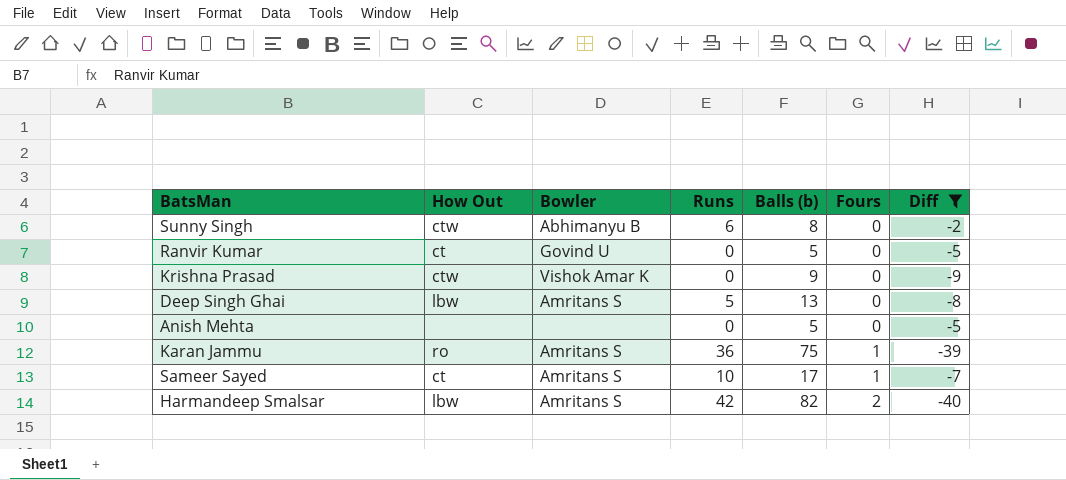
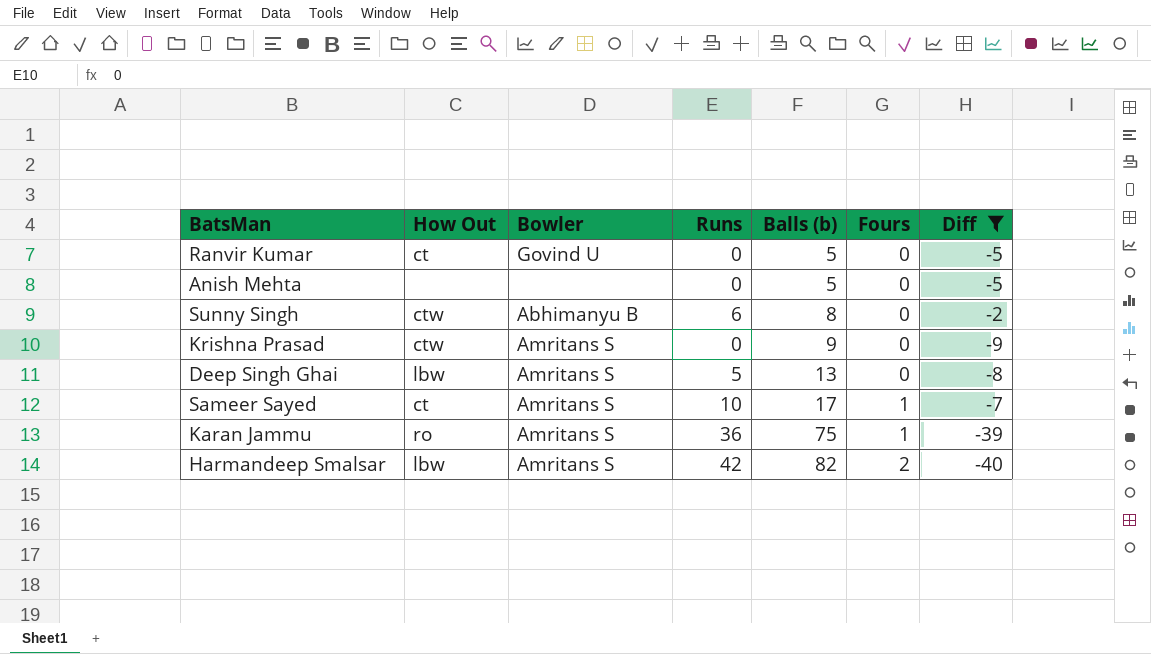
row order: Fours ascending -> Balls (b) ascending
Krishna Prasad | Bowler: Vishok Amar K -> Amritans S

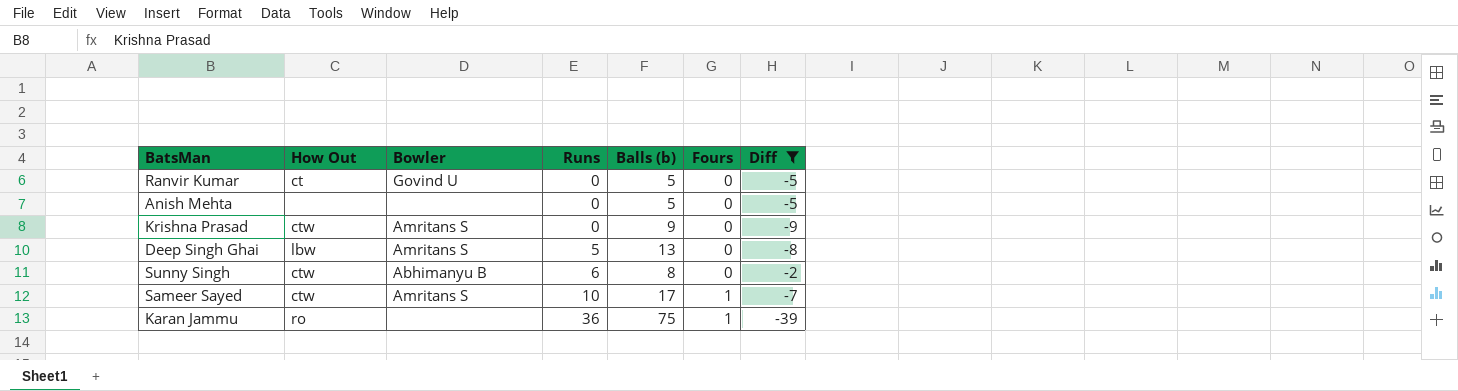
row order: Balls (b) ascending -> Runs ascending
row Harmandeep Smalsar: lbw | Amritans S | 42 | 82 | 2 | -40 -> none
Sameer Sayed | How Out: ct -> ctw
Karan Jammu | Bowler: Amritans S -> none

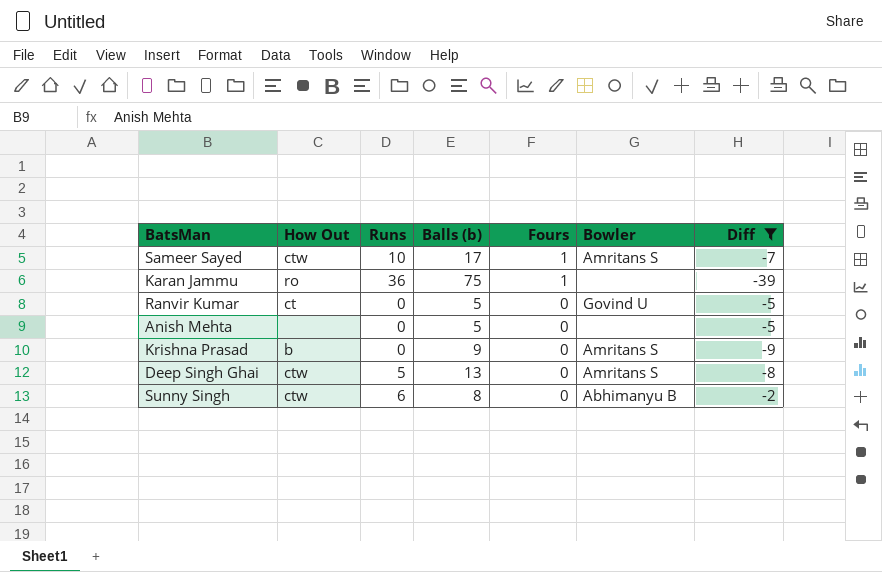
row order: Runs ascending -> Fours descending
column Bowler | position: 3 -> 6
Krishna Prasad | How Out: ctw -> b
Deep Singh Ghai | How Out: lbw -> ctw

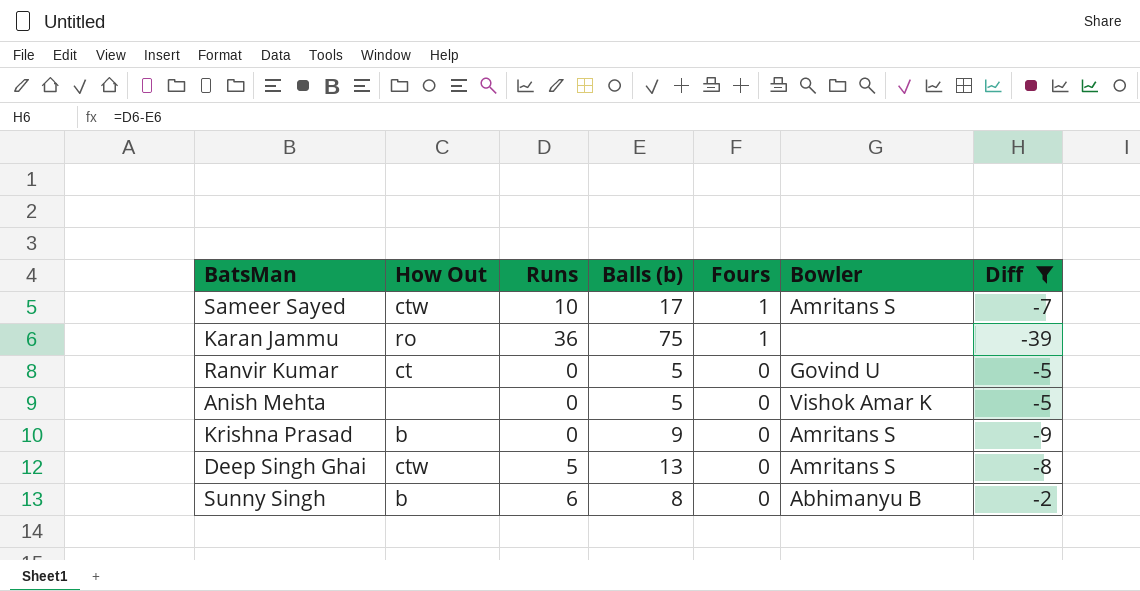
Anish Mehta | Bowler: none -> Vishok Amar K
Sunny Singh | How Out: ctw -> b

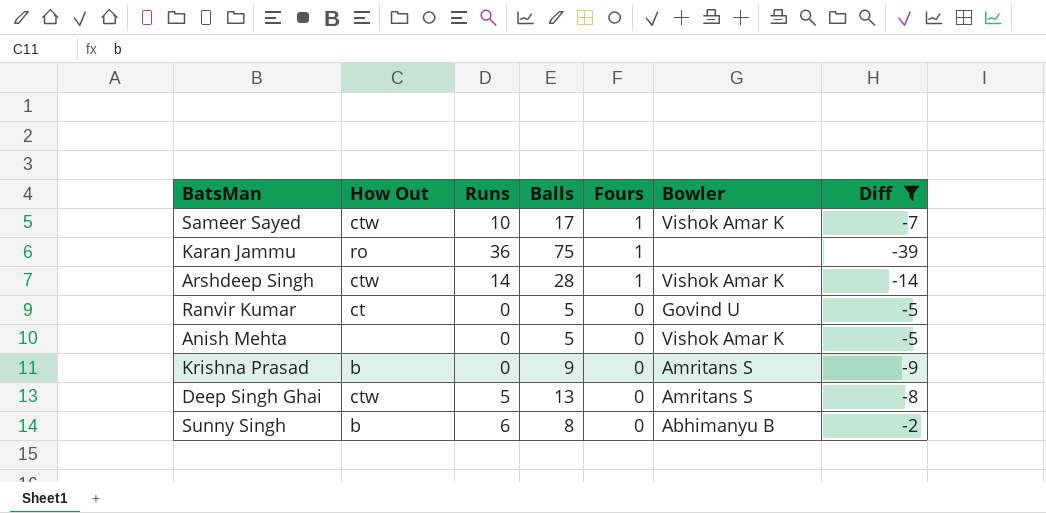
column name: Balls (b) -> Balls
Sameer Sayed | Bowler: Amritans S -> Vishok Amar K
row Arshdeep Singh: none -> ctw | 14 | 28 | 1 | Vishok Amar K | -14

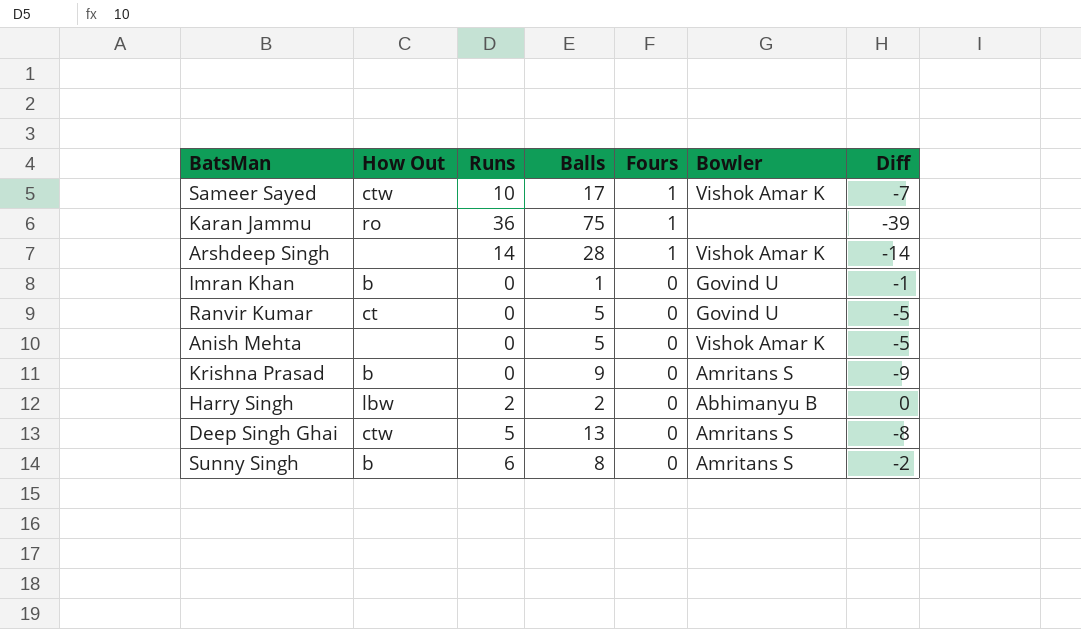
filter: Diff <= -2 -> none
Arshdeep Singh | How Out: ctw -> none
Sunny Singh | Bowler: Abhimanyu B -> Amritans S

